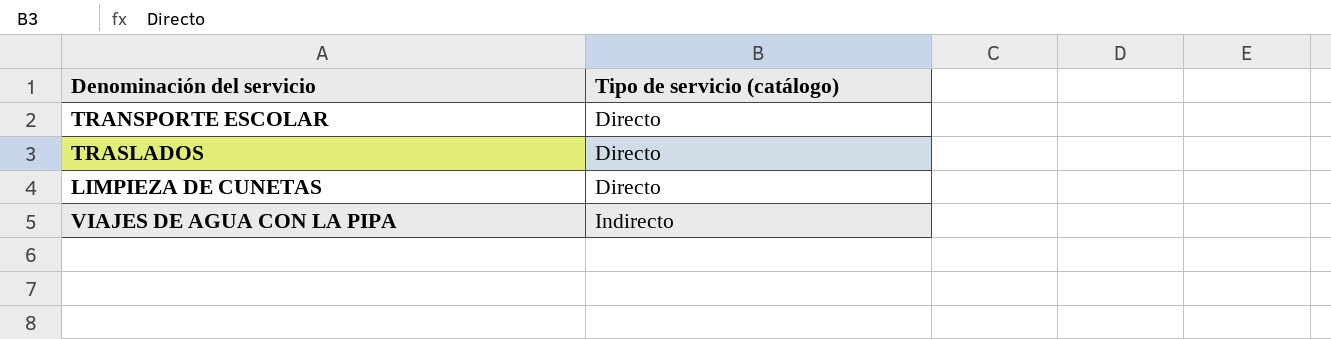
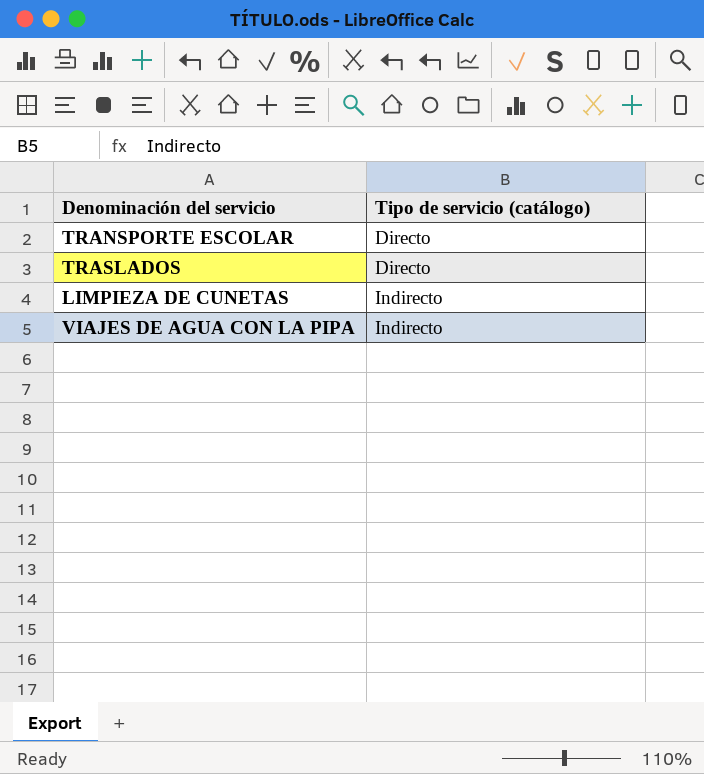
LIMPIEZA DE CUNETAS | Tipo de servicio (catálogo): Directo -> Indirecto

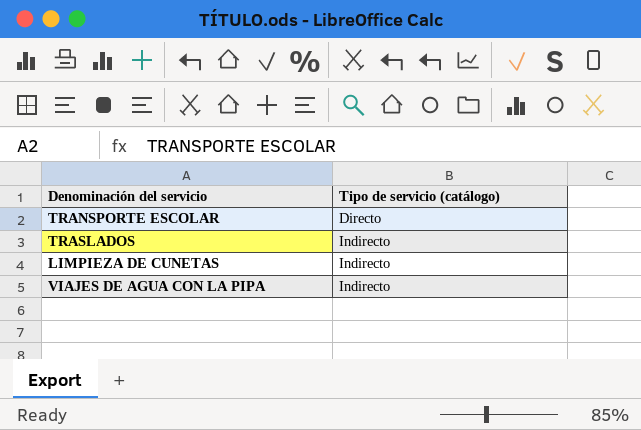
TRASLADOS | Tipo de servicio (catálogo): Directo -> Indirecto

